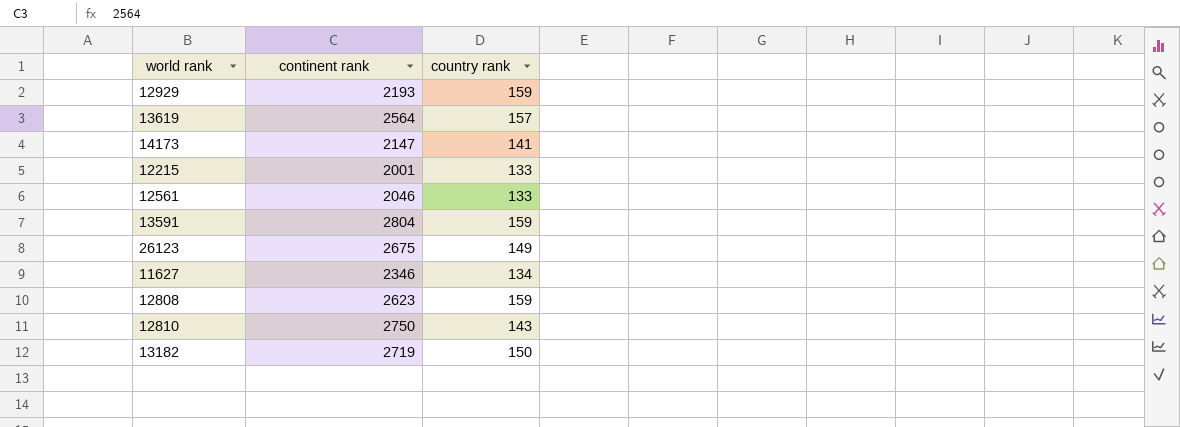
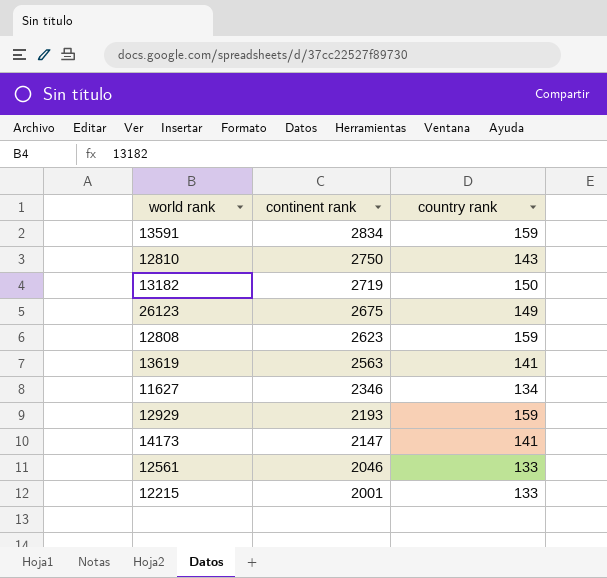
row order: none -> continent rank descending
13591 | continent rank: 2804 -> 2834
13619 | continent rank: 2564 -> 2563
13619 | country rank: 157 -> 141

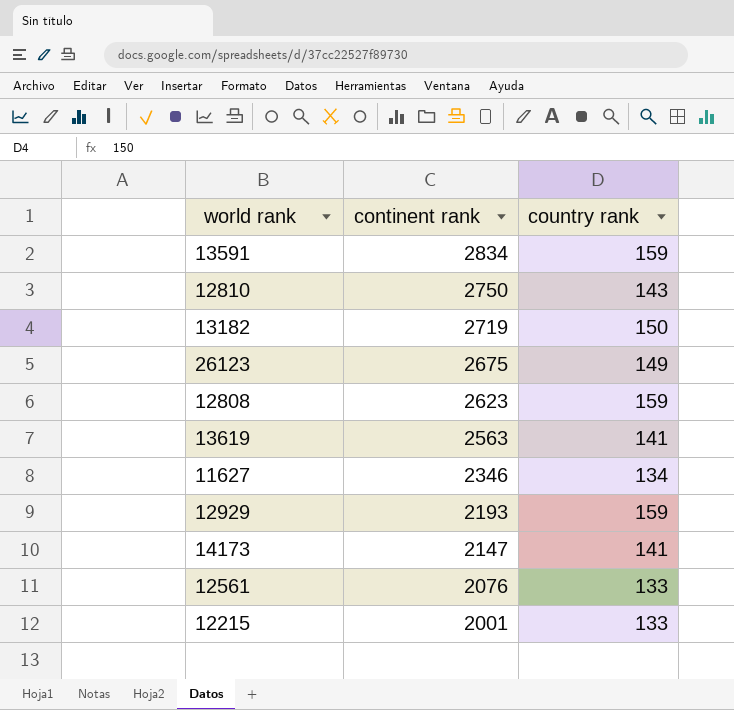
12561 | continent rank: 2046 -> 2076

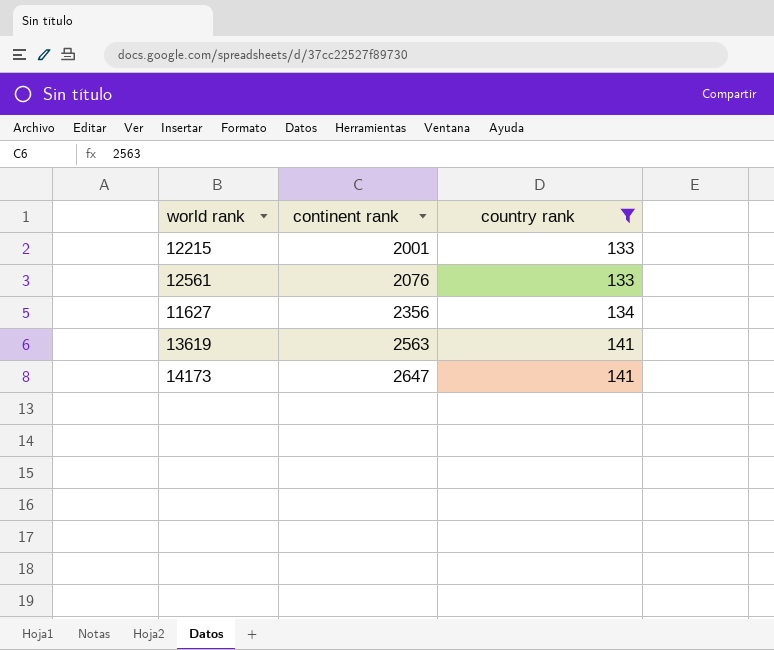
filter: none -> country rank <= 141
row order: continent rank descending -> continent rank ascending
11627 | continent rank: 2346 -> 2356
14173 | continent rank: 2147 -> 2647

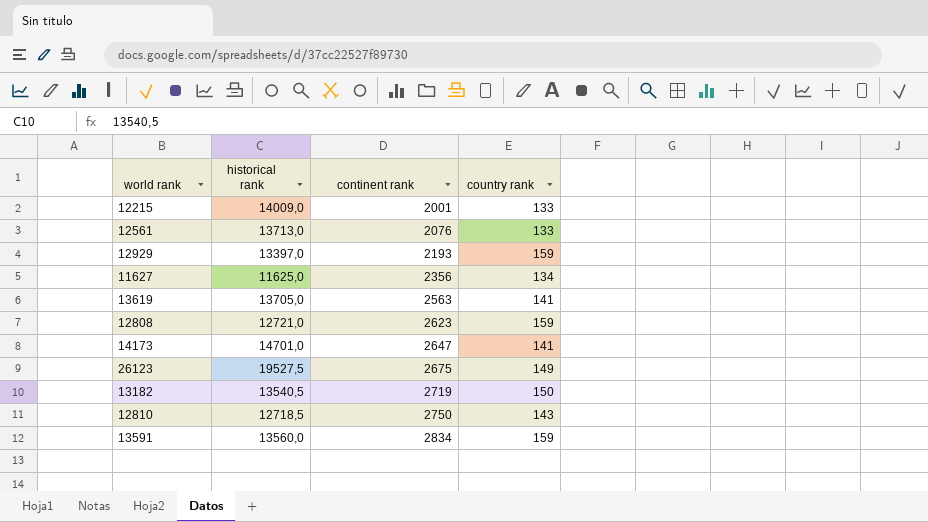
filter: country rank <= 141 -> none
column historical rank | position: none -> 2

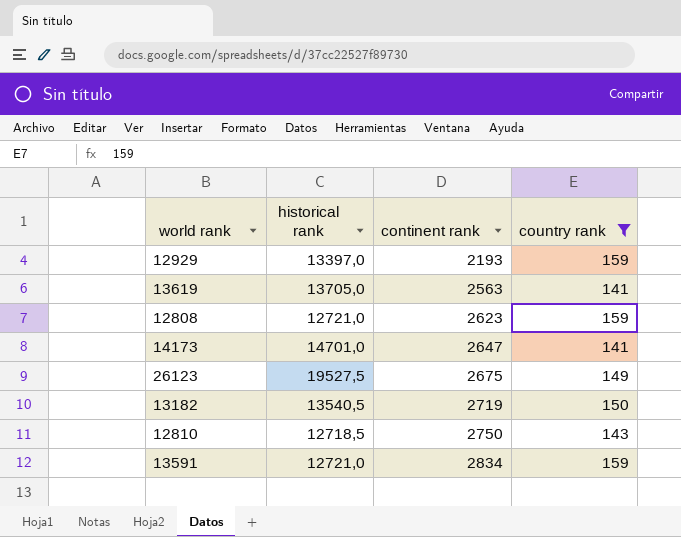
filter: none -> country rank >= 141
13591 | historical rank: 13560,0 -> 12721,0

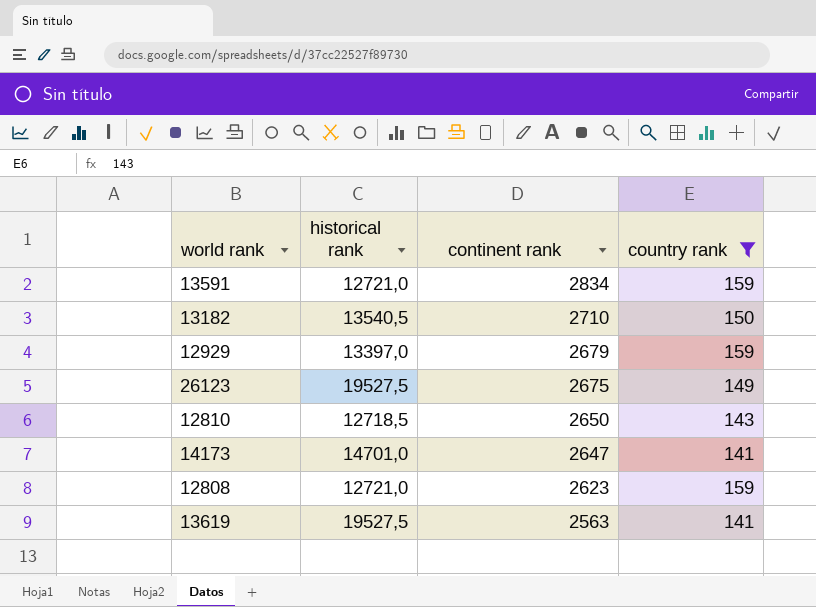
row order: continent rank ascending -> continent rank descending
13182 | continent rank: 2719 -> 2710
12929 | continent rank: 2193 -> 2679
12810 | continent rank: 2750 -> 2650
13619 | historical rank: 13705,0 -> 19527,5

